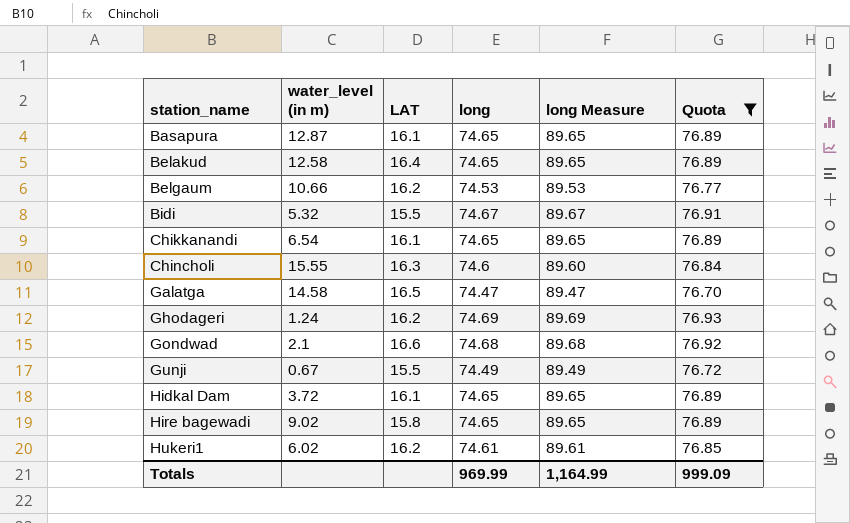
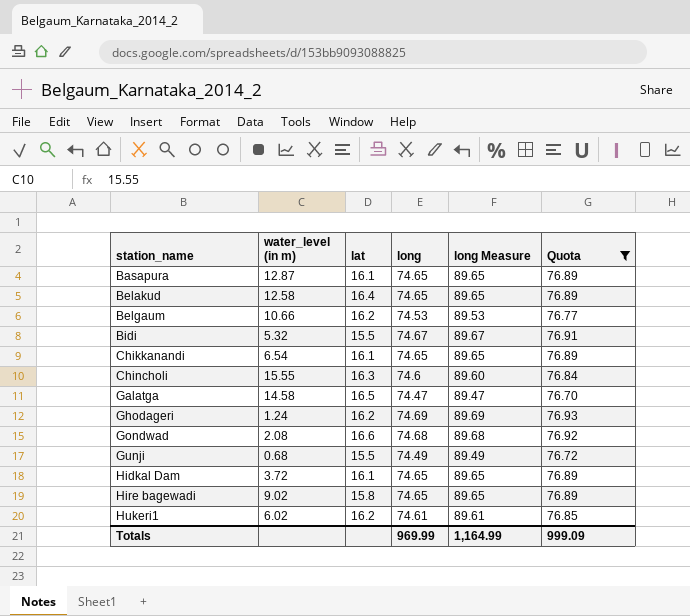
column name: LAT -> lat
Gondwad | water_level (in m): 2.1 -> 2.08
Gunji | water_level (in m): 0.67 -> 0.68

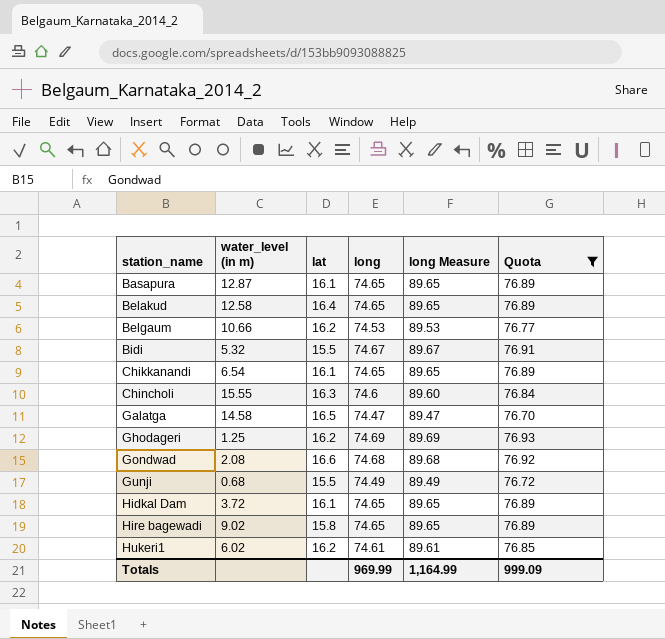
Ghodageri | water_level (in m): 1.24 -> 1.25

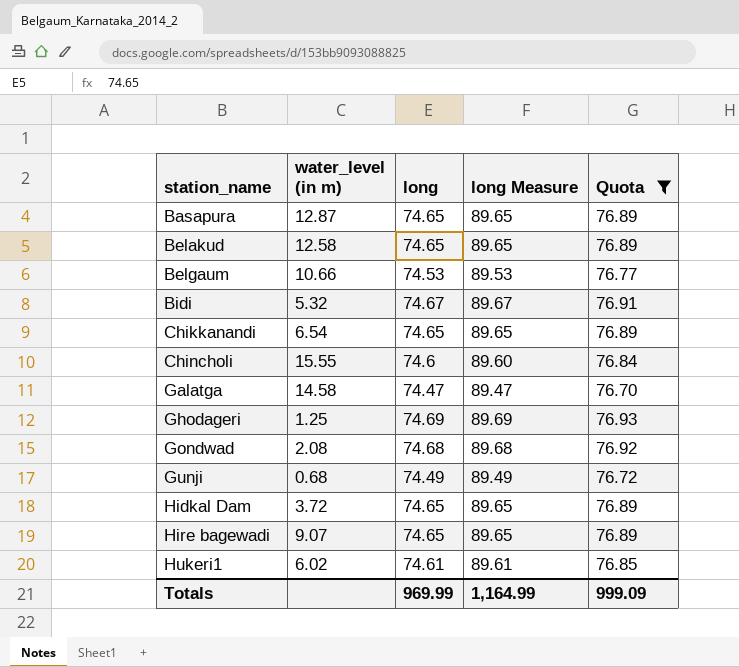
column lat | position: 3 -> none
Hire bagewadi | water_level (in m): 9.02 -> 9.07

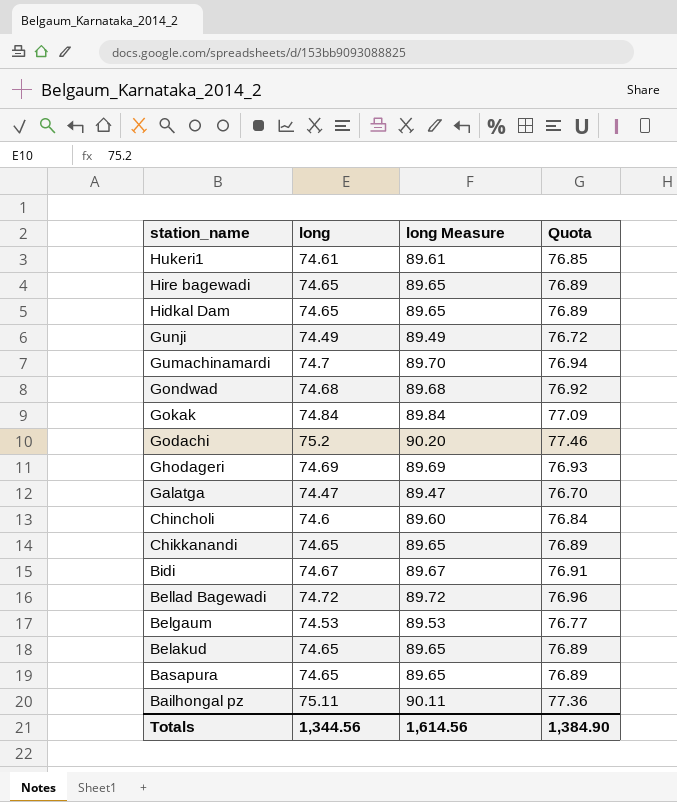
filter: Quota <= 76.93 -> none
row order: station_name ascending -> station_name descending
column water_level (in m) | position: 2 -> none
Totals | long: 969.99 -> 1,344.56
Totals | long Measure: 1,164.99 -> 1,614.56
Totals | Quota: 999.09 -> 1,384.90

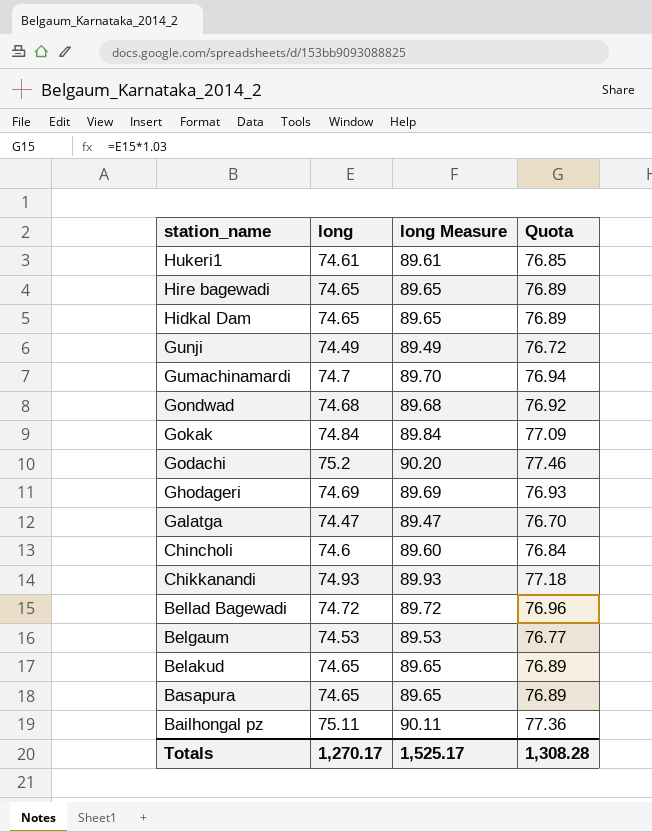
row Bidi: 74.67 | 89.67 | 76.91 -> none
Chikkanandi | long: 74.65 -> 74.93
Chikkanandi | long Measure: 89.65 -> 89.93
Chikkanandi | Quota: 76.89 -> 77.18
Totals | long: 1,344.56 -> 1,270.17
Totals | long Measure: 1,614.56 -> 1,525.17
Totals | Quota: 1,384.90 -> 1,308.28

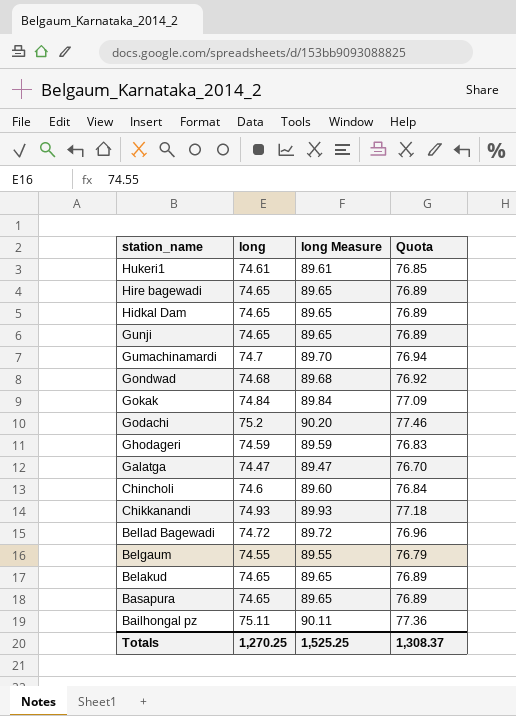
Gunji | long: 74.49 -> 74.65
Gunji | long Measure: 89.49 -> 89.65
Gunji | Quota: 76.72 -> 76.89
Ghodageri | long: 74.69 -> 74.59
Ghodageri | long Measure: 89.69 -> 89.59
Ghodageri | Quota: 76.93 -> 76.83
Belgaum | long: 74.53 -> 74.55
Belgaum | long Measure: 89.53 -> 89.55
Belgaum | Quota: 76.77 -> 76.79
Totals | long: 1,270.17 -> 1,270.25
Totals | long Measure: 1,525.17 -> 1,525.25
Totals | Quota: 1,308.28 -> 1,308.37

